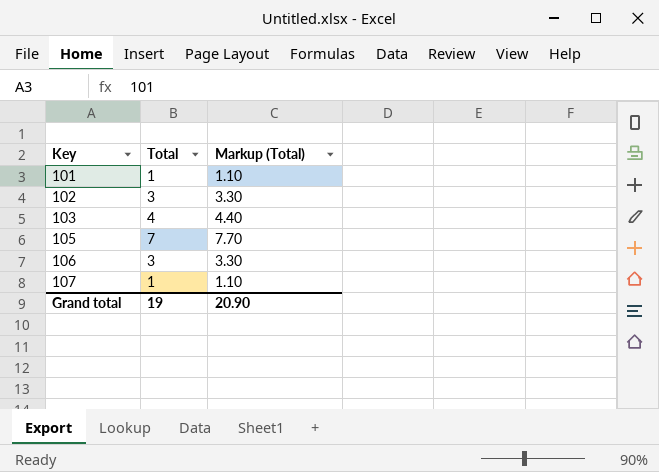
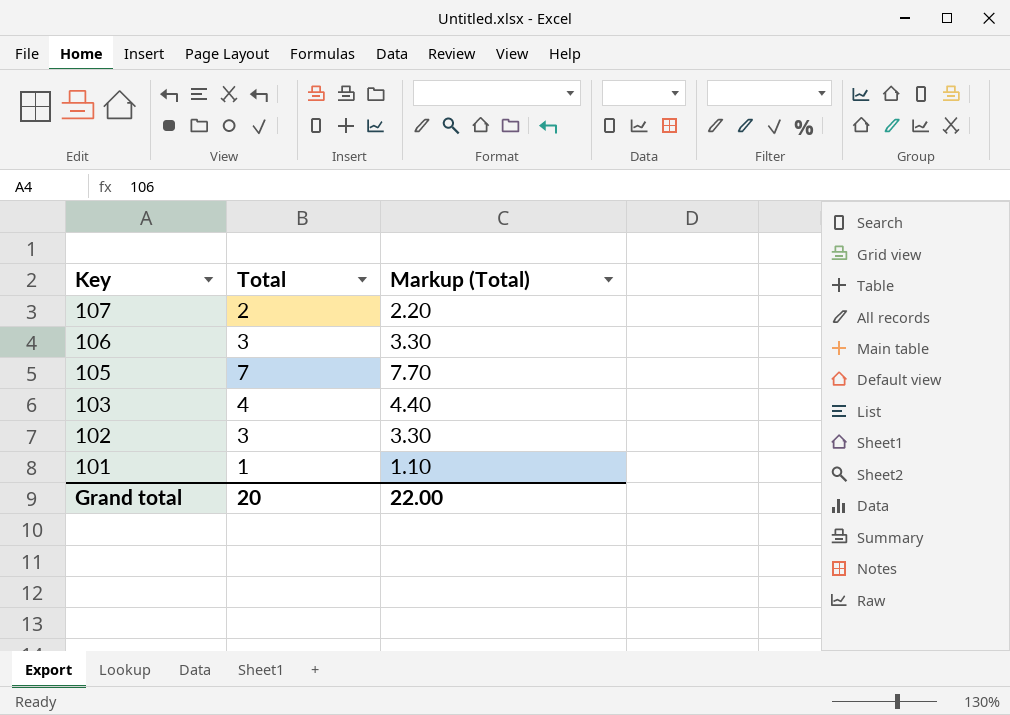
row order: Key ascending -> Key descending
107 | Total: 1 -> 2
107 | Markup (Total): 1.10 -> 2.20
Grand total | Total: 19 -> 20
Grand total | Markup (Total): 20.90 -> 22.00

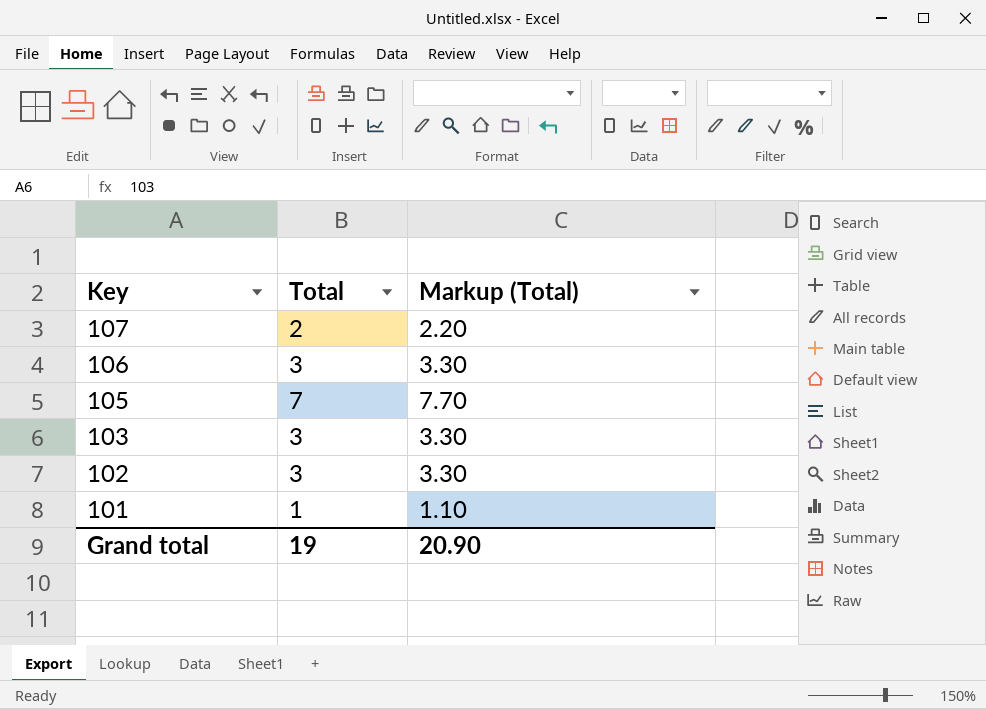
103 | Total: 4 -> 3
103 | Markup (Total): 4.40 -> 3.30
Grand total | Total: 20 -> 19
Grand total | Markup (Total): 22.00 -> 20.90

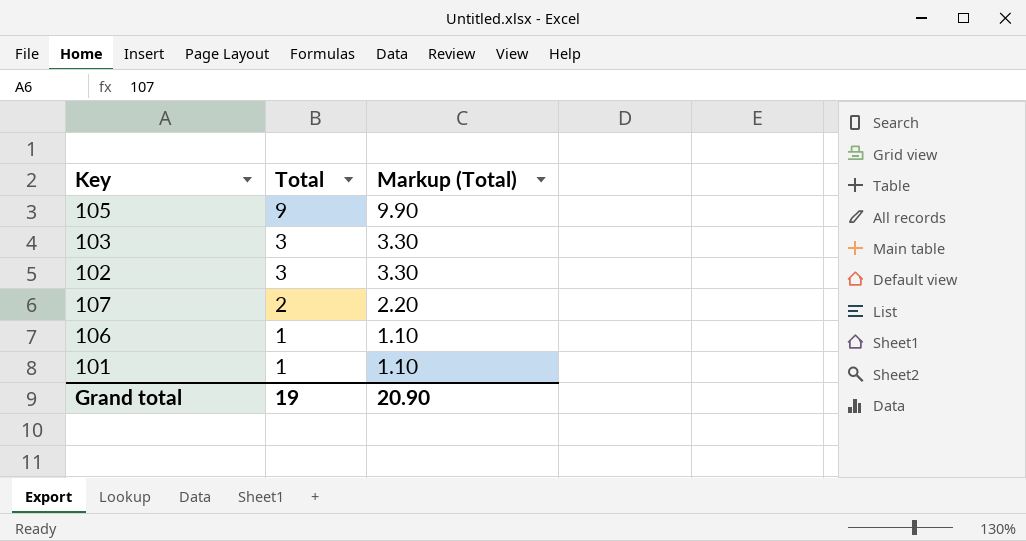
row order: Key descending -> Total descending
105 | Total: 7 -> 9
105 | Markup (Total): 7.70 -> 9.90
106 | Total: 3 -> 1
106 | Markup (Total): 3.30 -> 1.10

